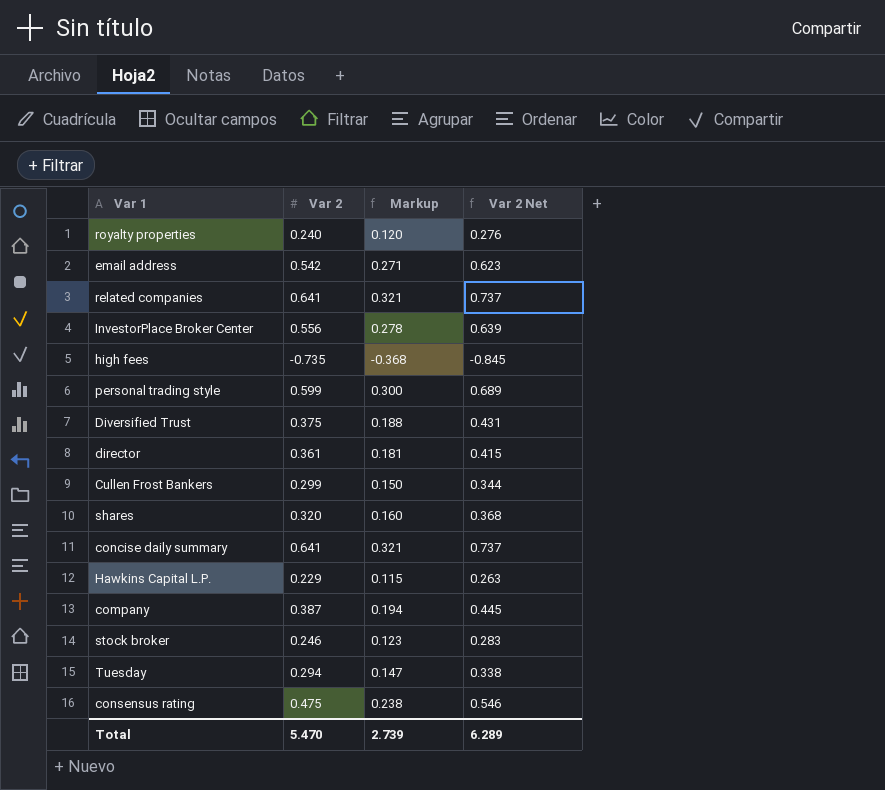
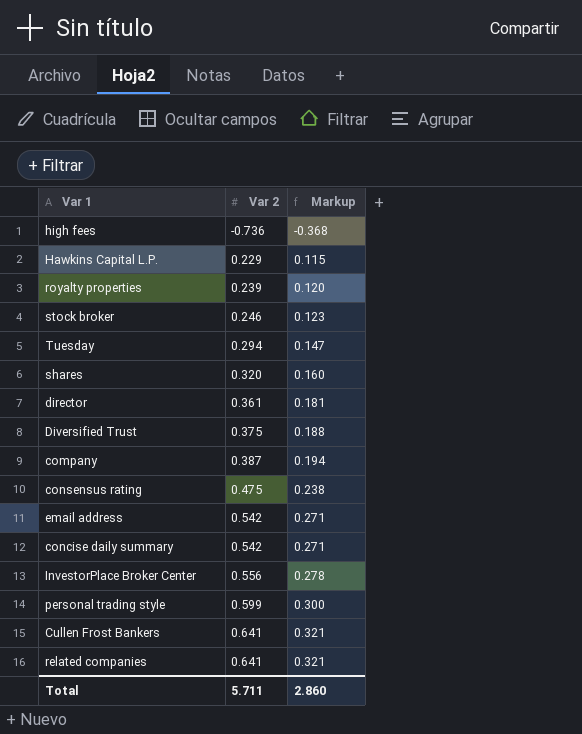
row order: none -> Var 2 ascending
column Var 2 Net | formula: [Var 2] * 1.15 -> none
high fees | Var 2: -0.735 -> -0.736
royalty properties | Var 2: 0.240 -> 0.239
concise daily summary | Var 2: 0.641 -> 0.542
concise daily summary | Markup: 0.321 -> 0.271
Cullen Frost Bankers | Var 2: 0.299 -> 0.641
Cullen Frost Bankers | Markup: 0.150 -> 0.321
Total | Var 2: 5.470 -> 5.711
Total | Markup: 2.739 -> 2.860

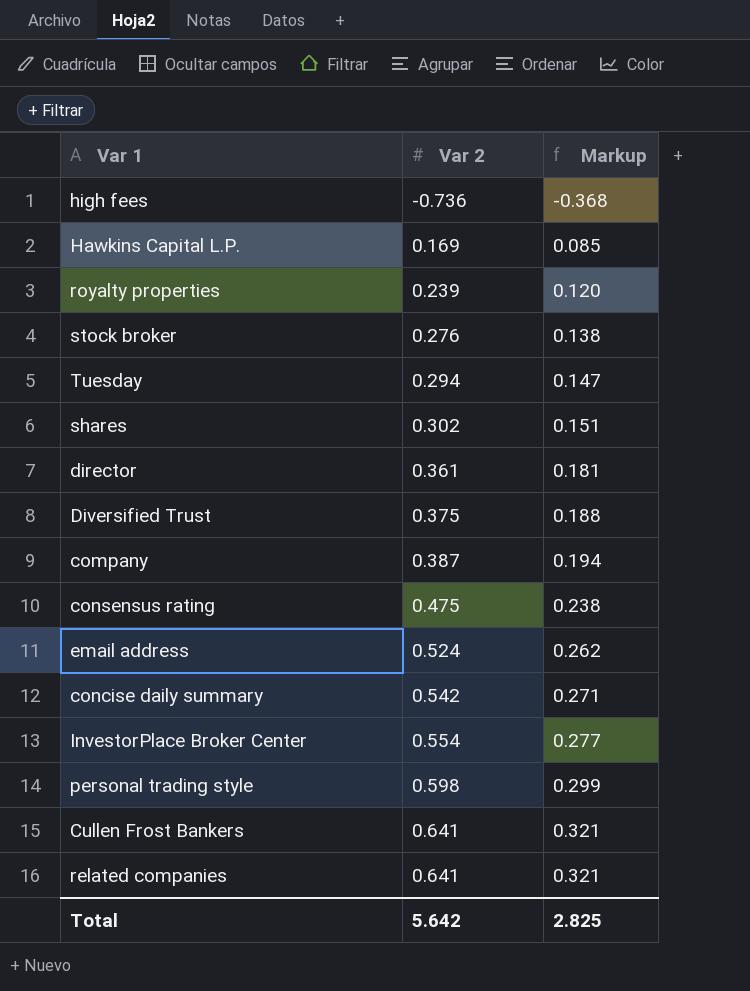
Hawkins Capital L.P. | Var 2: 0.229 -> 0.169
Hawkins Capital L.P. | Markup: 0.115 -> 0.085
stock broker | Var 2: 0.246 -> 0.276
stock broker | Markup: 0.123 -> 0.138
shares | Var 2: 0.320 -> 0.302
shares | Markup: 0.160 -> 0.151
email address | Var 2: 0.542 -> 0.524
email address | Markup: 0.271 -> 0.262
InvestorPlace Broker Center | Var 2: 0.556 -> 0.554
InvestorPlace Broker Center | Markup: 0.278 -> 0.277
personal trading style | Var 2: 0.599 -> 0.598
personal trading style | Markup: 0.300 -> 0.299
Total | Var 2: 5.711 -> 5.642
Total | Markup: 2.860 -> 2.825

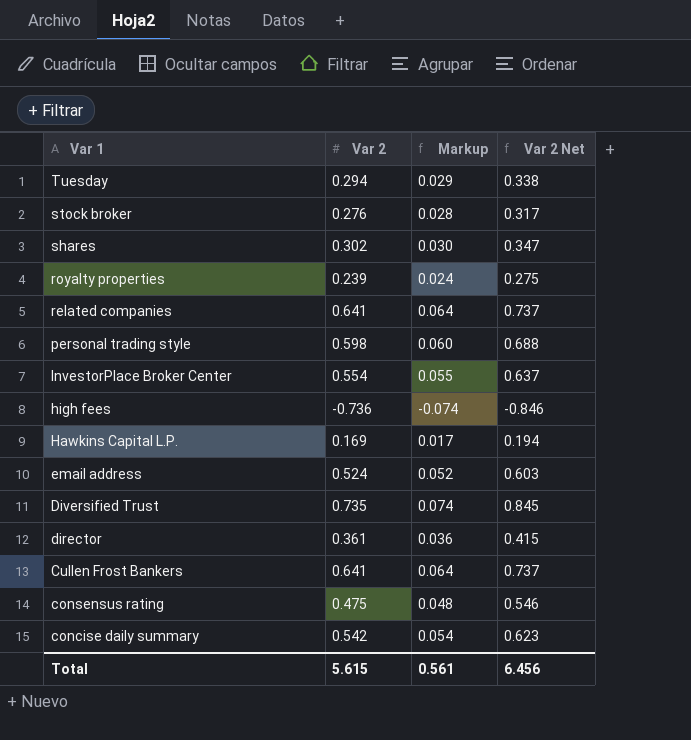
row order: Var 2 ascending -> Var 1 descending
column Markup | formula: [Var 2] * 0.5 -> [Var 2] * 0.1
column Var 2 Net | formula: none -> [Var 2] * 1.15
row company: 0.387 | 0.194 -> none
Diversified Trust | Var 2: 0.375 -> 0.735
Total | Var 2: 5.642 -> 5.615
Total | Markup: 2.825 -> 0.561

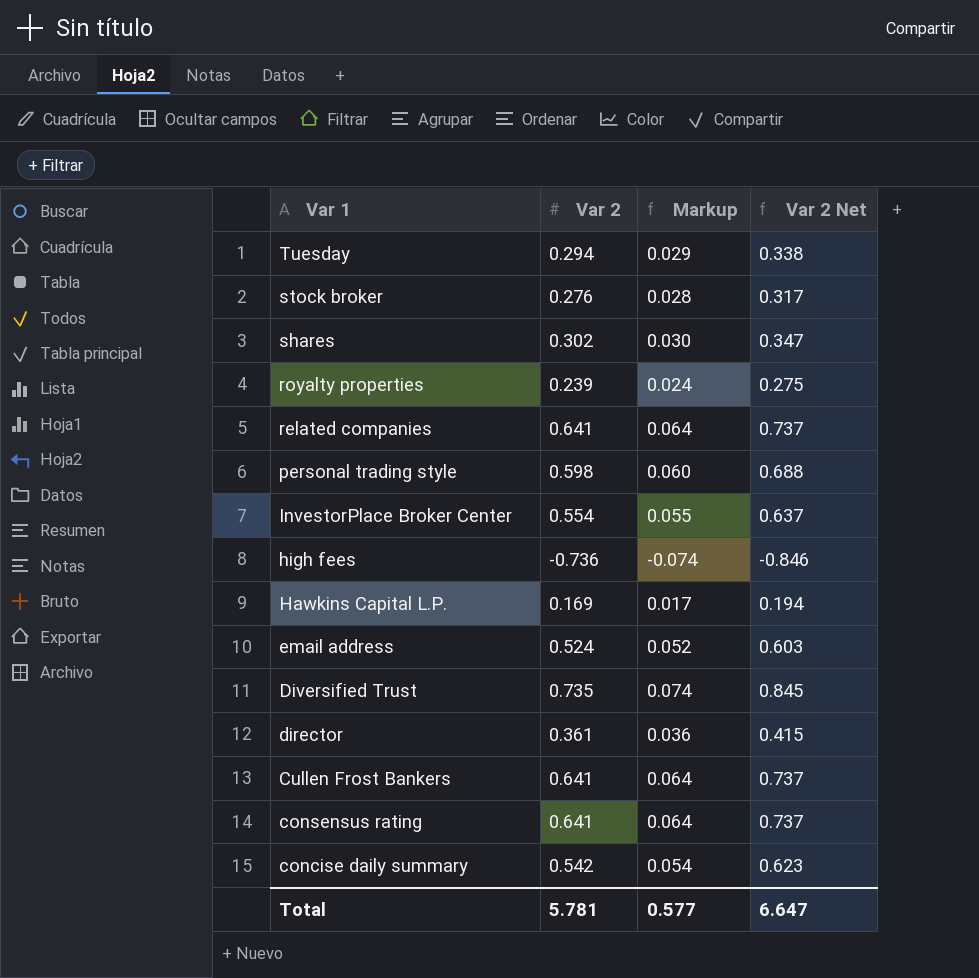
consensus rating | Var 2: 0.475 -> 0.641
consensus rating | Markup: 0.048 -> 0.064
consensus rating | Var 2 Net: 0.546 -> 0.737
Total | Var 2: 5.615 -> 5.781
Total | Markup: 0.561 -> 0.577
Total | Var 2 Net: 6.456 -> 6.647

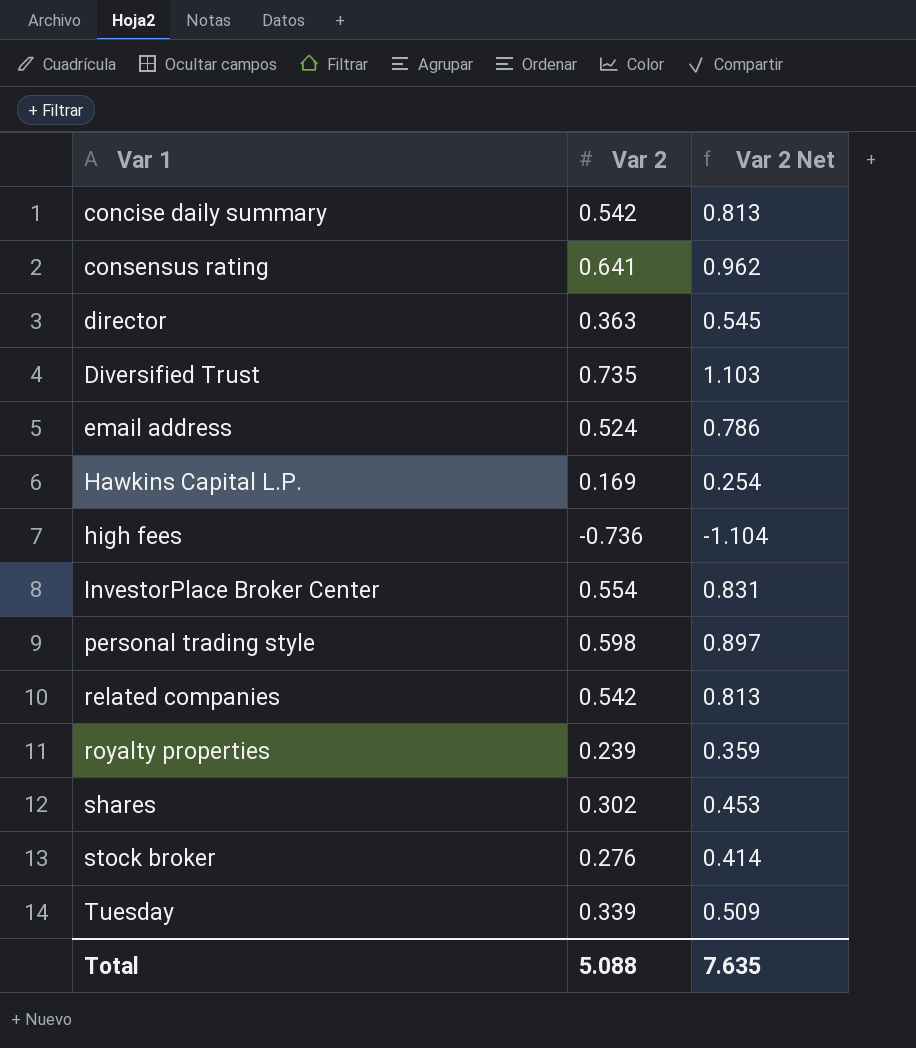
row order: Var 1 descending -> Var 1 ascending
column Markup | formula: [Var 2] * 0.1 -> none
column Var 2 Net | formula: [Var 2] * 1.15 -> [Var 2] * 1.5
row Cullen Frost Bankers: 0.641 | 0.064 | 0.737 -> none
director | Var 2: 0.361 -> 0.363
related companies | Var 2: 0.641 -> 0.542
Tuesday | Var 2: 0.294 -> 0.339
Total | Var 2: 5.781 -> 5.088
Total | Var 2 Net: 6.647 -> 7.635

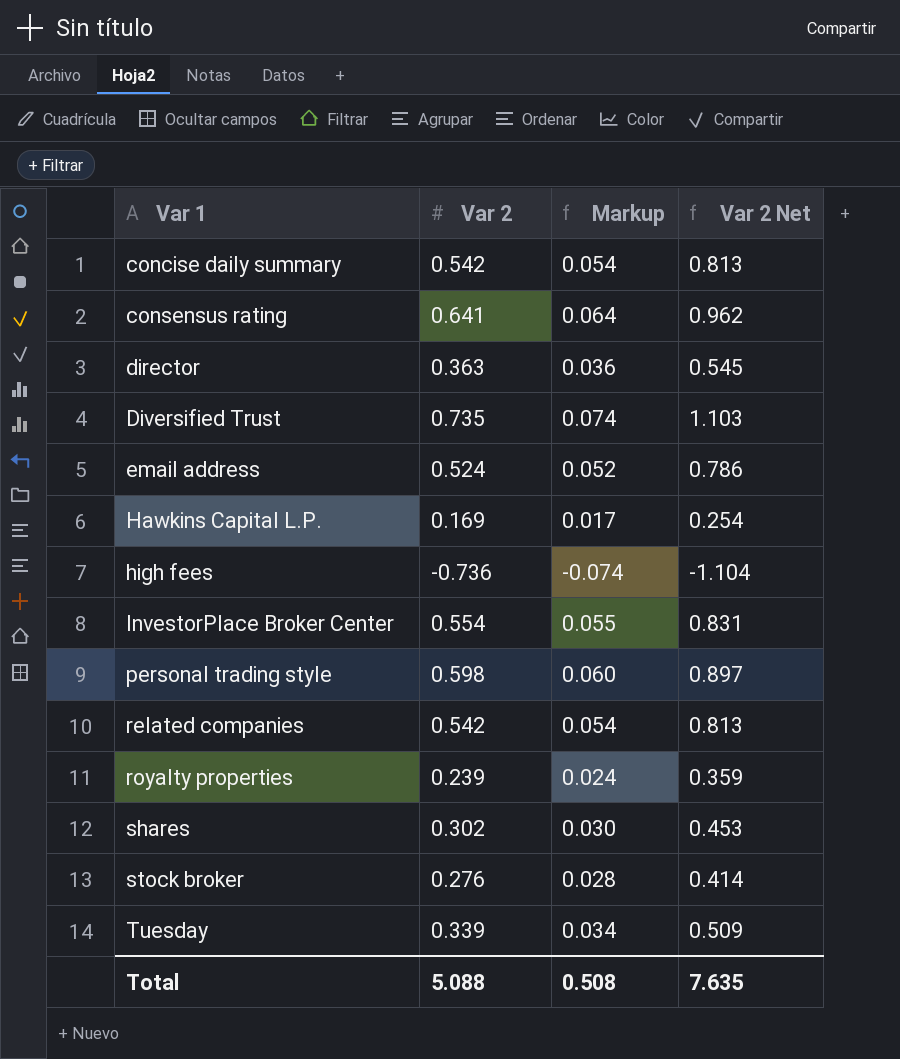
column Markup | formula: none -> [Var 2] * 0.1

